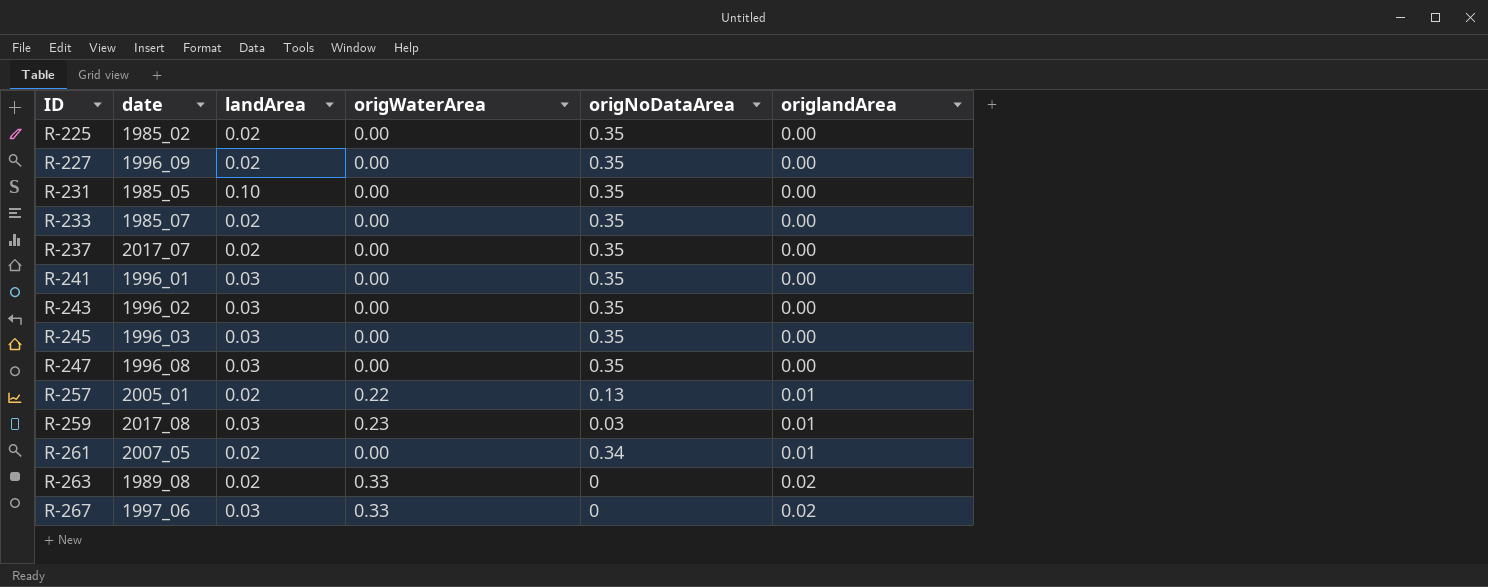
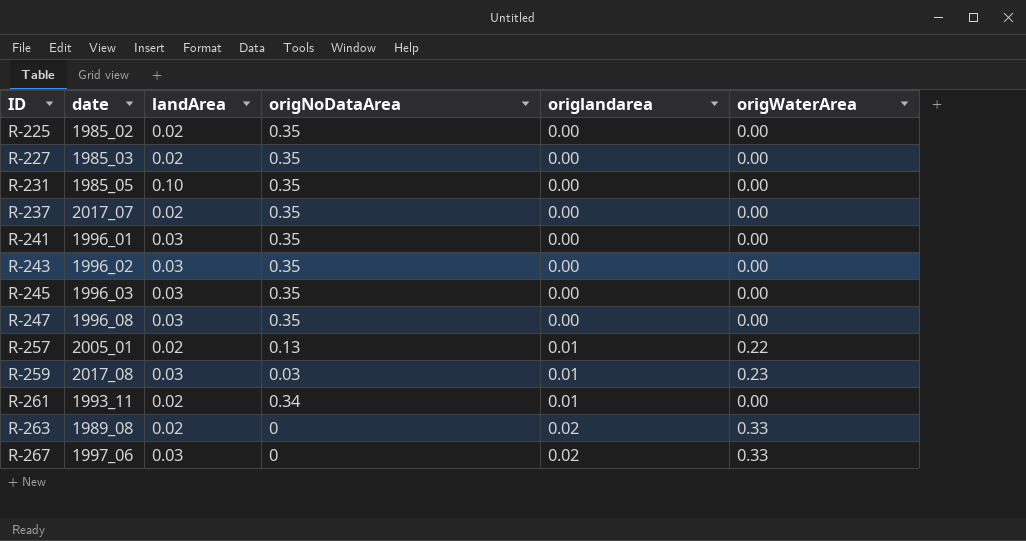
column name: origlandArea -> origlandarea
column origWaterArea | position: 4 -> 6
row R-233: 1985_07 | 0.02 | 0.00 | 0.35 | 0.00 -> none
R-227 | date: 1996_09 -> 1985_03
R-261 | date: 2007_05 -> 1993_11

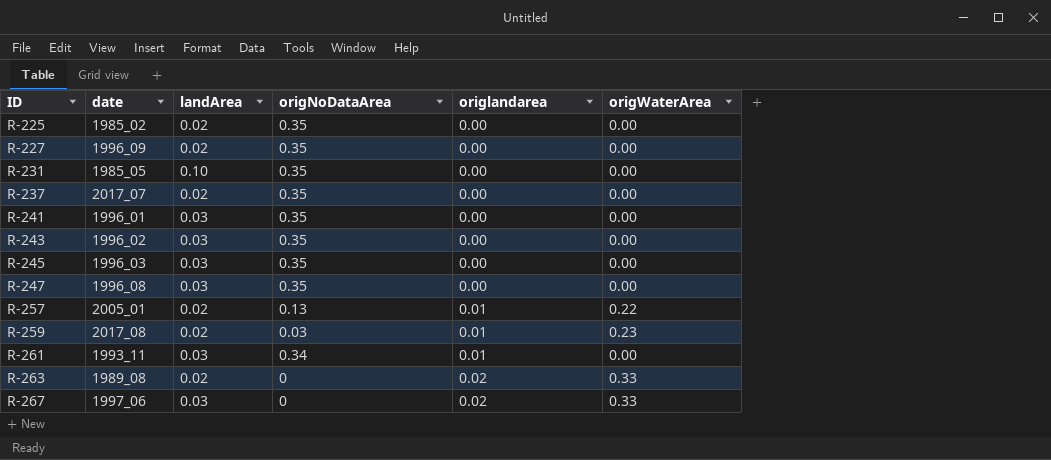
R-227 | date: 1985_03 -> 1996_09
R-259 | landArea: 0.03 -> 0.02
R-261 | landArea: 0.02 -> 0.03

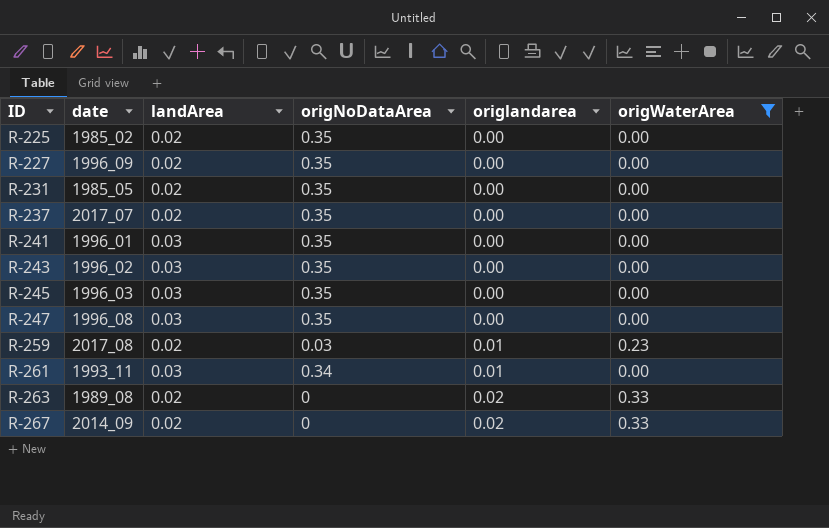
filter: none -> origWaterArea != 0.22
R-231 | landArea: 0.10 -> 0.02
R-267 | date: 1997_06 -> 2014_09
R-267 | landArea: 0.03 -> 0.02

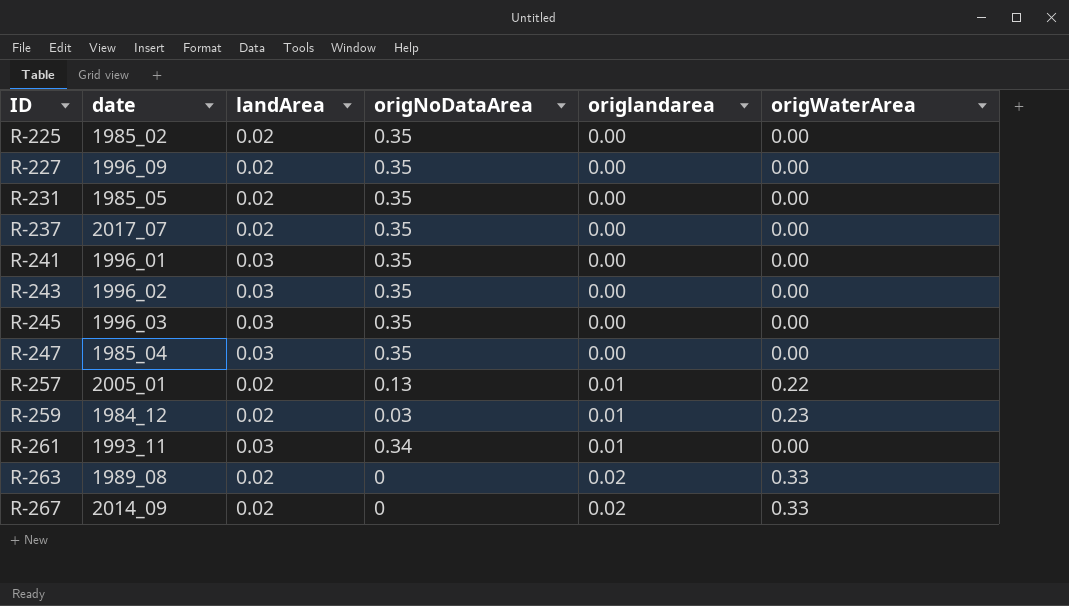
filter: origWaterArea != 0.22 -> none
R-247 | date: 1996_08 -> 1985_04
R-259 | date: 2017_08 -> 1984_12

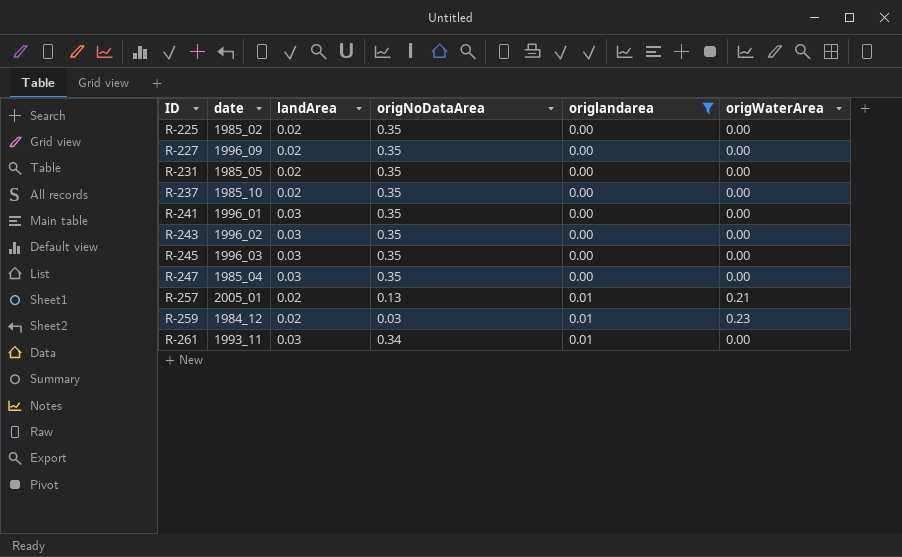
filter: none -> origlandarea != 0.02
R-237 | date: 2017_07 -> 1985_10
R-257 | origWaterArea: 0.22 -> 0.21

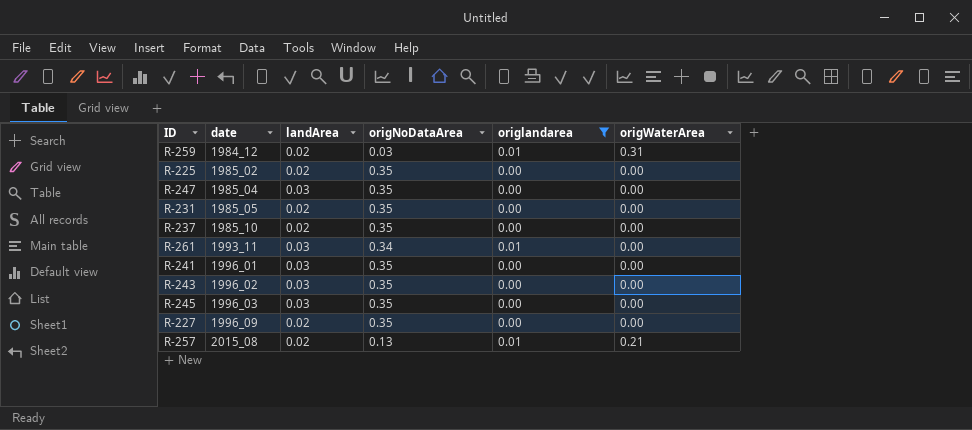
row order: ID ascending -> date ascending
R-259 | origWaterArea: 0.23 -> 0.31
R-257 | date: 2005_01 -> 2015_08

